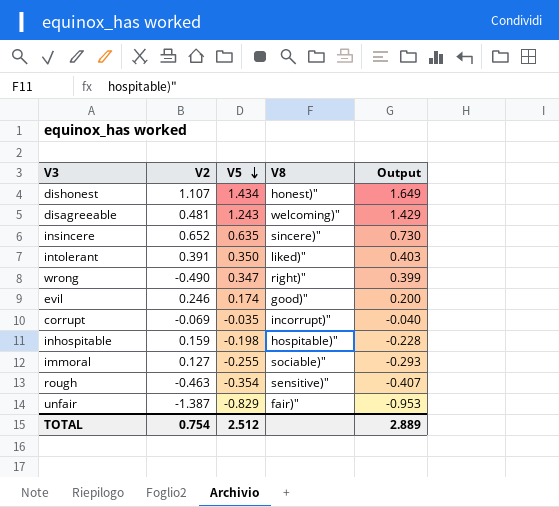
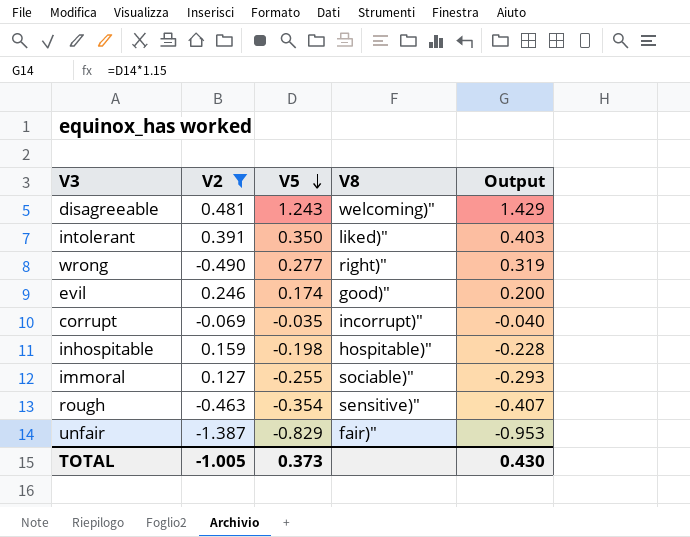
filter: none -> V2 <= 0.481
wrong | V5: 0.347 -> 0.277
wrong | Output: 0.399 -> 0.319
TOTAL | V2: 0.754 -> -1.005
TOTAL | V5: 2.512 -> 0.373
TOTAL | Output: 2.889 -> 0.430

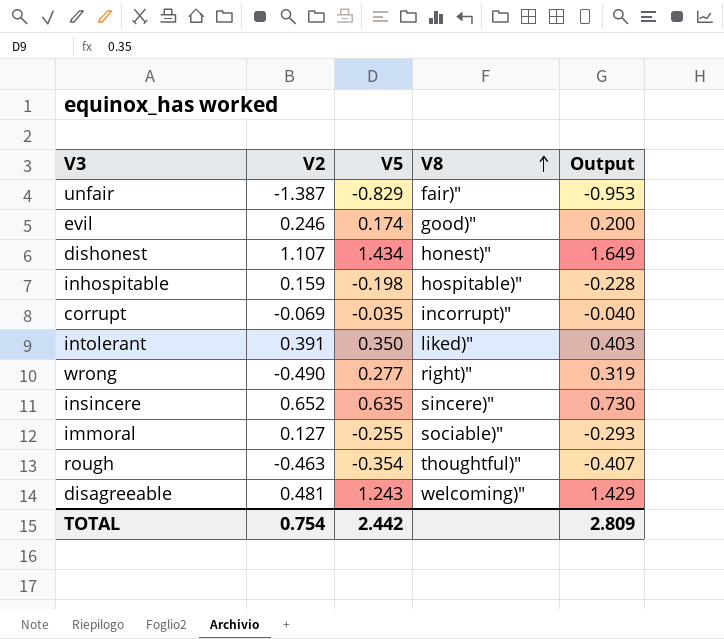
filter: V2 <= 0.481 -> none
row order: V5 descending -> V8 ascending
rough | V8: sensitive)" -> thoughtful)"
TOTAL | V2: -1.005 -> 0.754
TOTAL | V5: 0.373 -> 2.442
TOTAL | Output: 0.430 -> 2.809

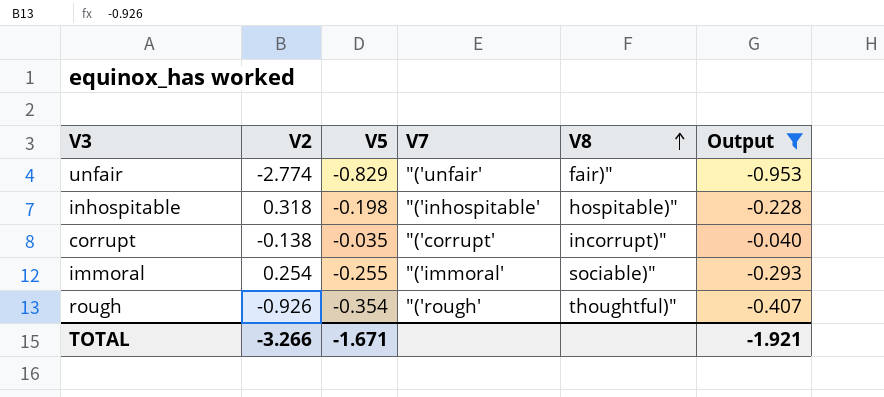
filter: none -> Output <= -0.040
column V7 | position: none -> 4
unfair | V2: -1.387 -> -2.774
inhospitable | V2: 0.159 -> 0.318
corrupt | V2: -0.069 -> -0.138
immoral | V2: 0.127 -> 0.254
rough | V2: -0.463 -> -0.926
TOTAL | V2: 0.754 -> -3.266
TOTAL | V5: 2.442 -> -1.671
TOTAL | Output: 2.809 -> -1.921

